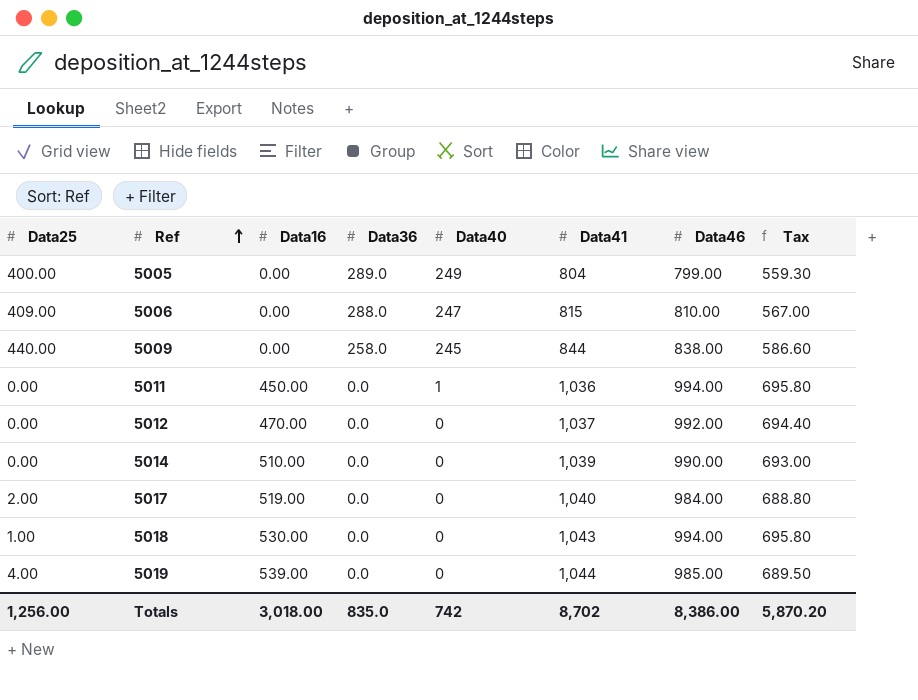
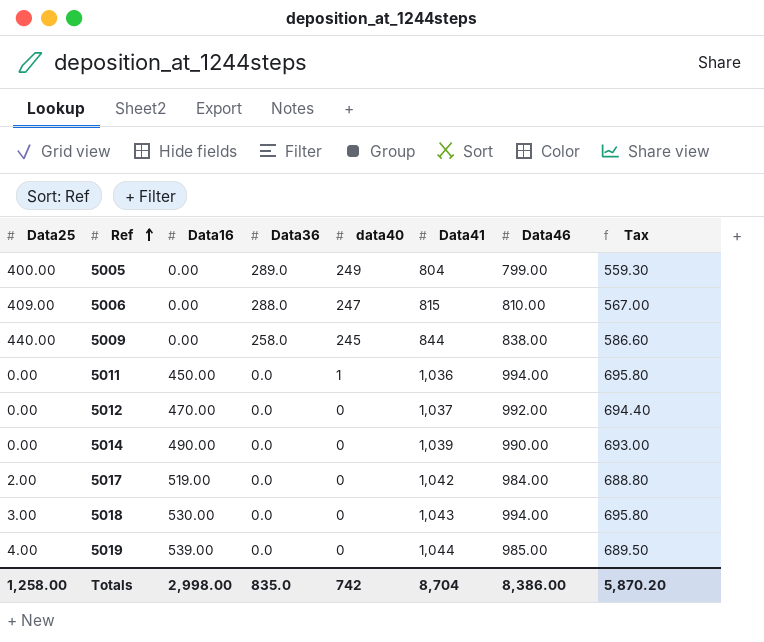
column name: Data40 -> data40
5014 | Data16: 510.00 -> 490.00
5017 | Data41: 1,040 -> 1,042
5018 | Data25: 1.00 -> 3.00
Totals | Data25: 1,256.00 -> 1,258.00
Totals | Data16: 3,018.00 -> 2,998.00
Totals | Data41: 8,702 -> 8,704

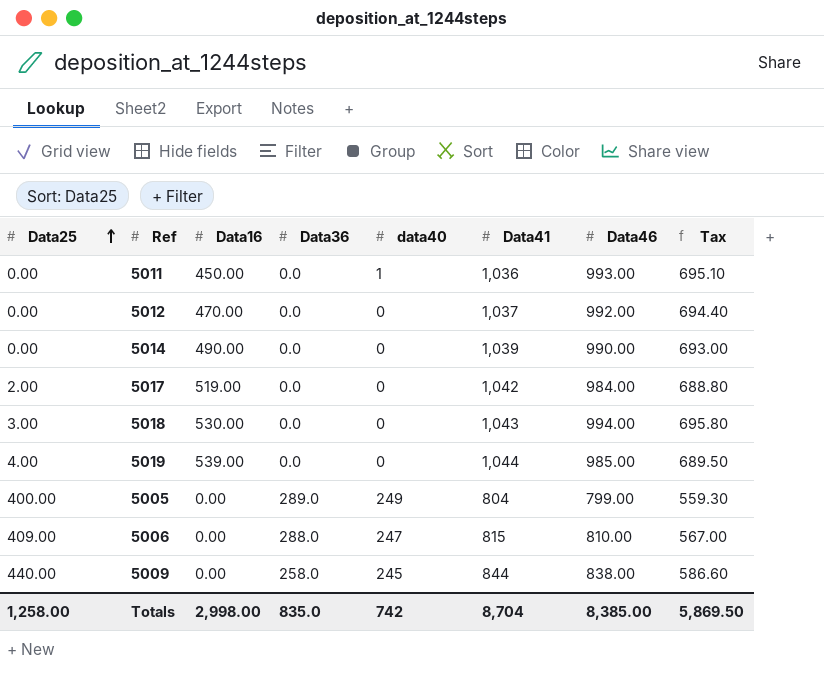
row order: Ref ascending -> Data25 ascending
5011 | Data46: 994.00 -> 993.00
5011 | Tax: 695.80 -> 695.10
Totals | Data46: 8,386.00 -> 8,385.00
Totals | Tax: 5,870.20 -> 5,869.50

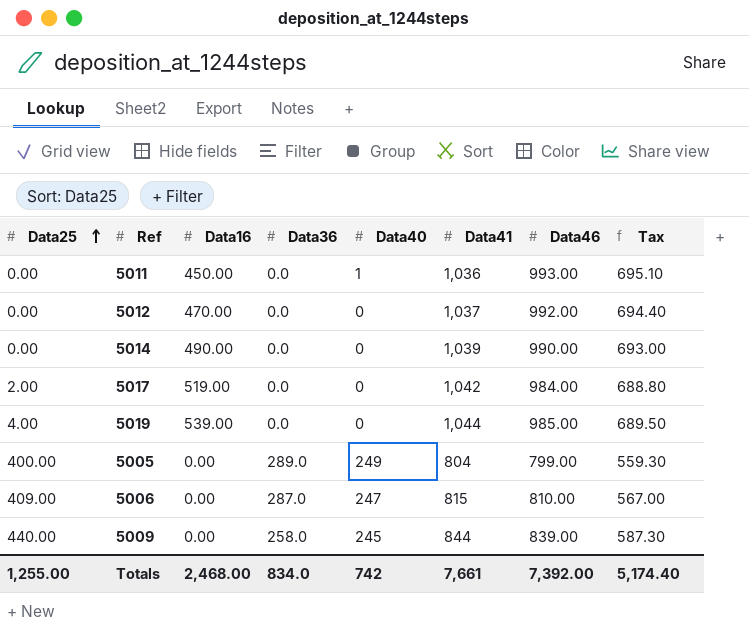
column name: data40 -> Data40
row 5018: 3.00 | 530.00 | 0.0 | 0 | 1,043 | 994.00 | 695.80 -> none
5006 | Data36: 288.0 -> 287.0
5009 | Data46: 838.00 -> 839.00
5009 | Tax: 586.60 -> 587.30
Totals | Data25: 1,258.00 -> 1,255.00
Totals | Data16: 2,998.00 -> 2,468.00
Totals | Data36: 835.0 -> 834.0
Totals | Data41: 8,704 -> 7,661
Totals | Data46: 8,385.00 -> 7,392.00
Totals | Tax: 5,869.50 -> 5,174.40

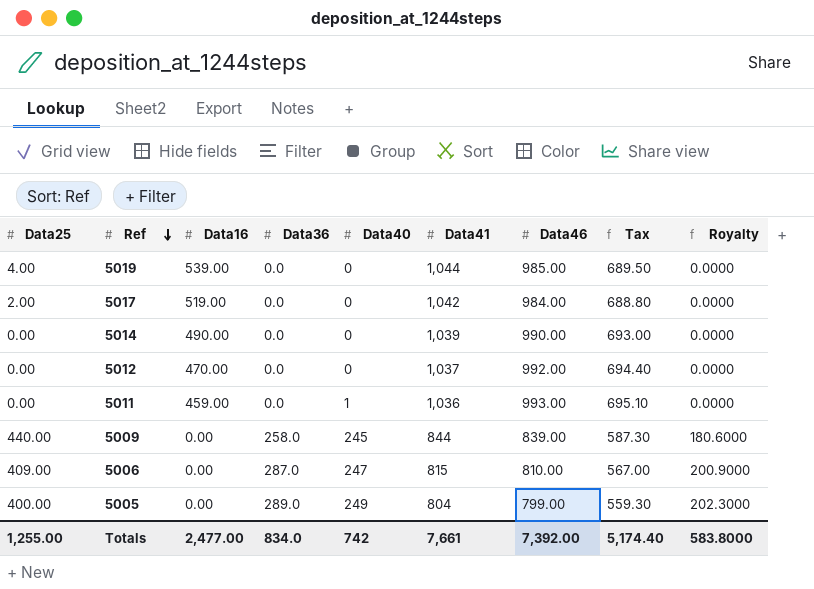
row order: Data25 ascending -> Ref descending
column Royalty | formula: none -> [Data36] * 0.7
5011 | Data16: 450.00 -> 459.00
Totals | Data16: 2,468.00 -> 2,477.00

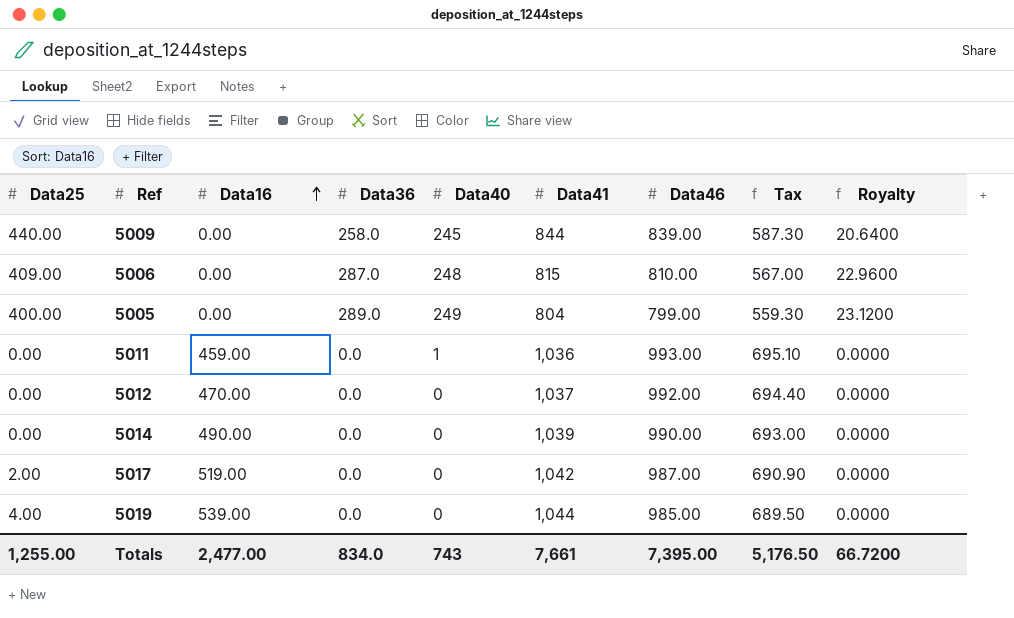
row order: Ref descending -> Data16 ascending
column Royalty | formula: [Data36] * 0.7 -> [Data36] * 0.08
5006 | Data40: 247 -> 248
5017 | Data46: 984.00 -> 987.00
5017 | Tax: 688.80 -> 690.90
Totals | Data40: 742 -> 743
Totals | Data46: 7,392.00 -> 7,395.00
Totals | Tax: 5,174.40 -> 5,176.50
Totals | Royalty: 583.8000 -> 66.7200

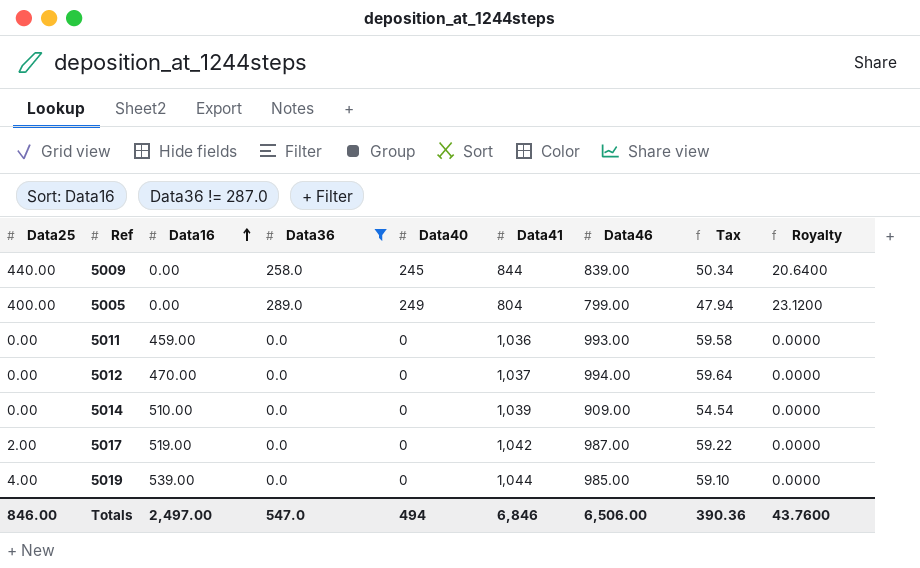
filter: none -> Data36 != 287.0
column Tax | formula: [Data46] * 0.7 -> [Data46] * 0.06
5011 | Data40: 1 -> 0
5012 | Data46: 992.00 -> 994.00
5014 | Data16: 490.00 -> 510.00
5014 | Data46: 990.00 -> 909.00
Totals | Data25: 1,255.00 -> 846.00
Totals | Data16: 2,477.00 -> 2,497.00
Totals | Data36: 834.0 -> 547.0
Totals | Data40: 743 -> 494
Totals | Data41: 7,661 -> 6,846
Totals | Data46: 7,395.00 -> 6,506.00
Totals | Tax: 5,176.50 -> 390.36
Totals | Royalty: 66.7200 -> 43.7600

